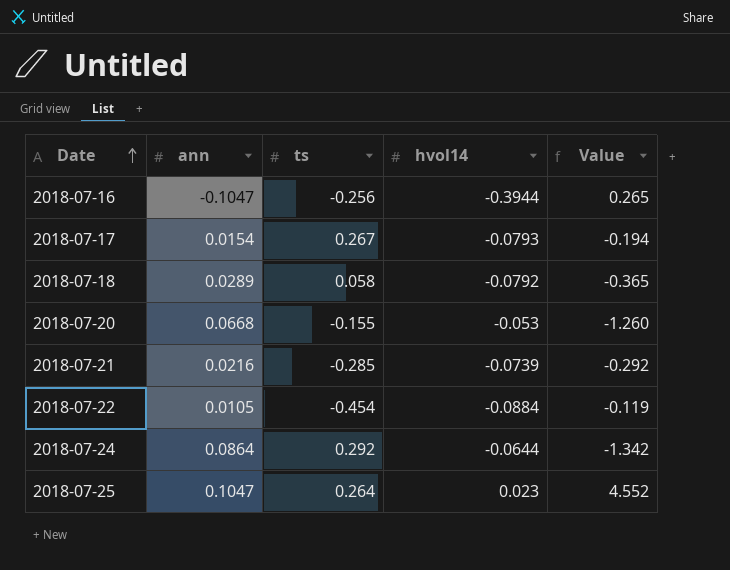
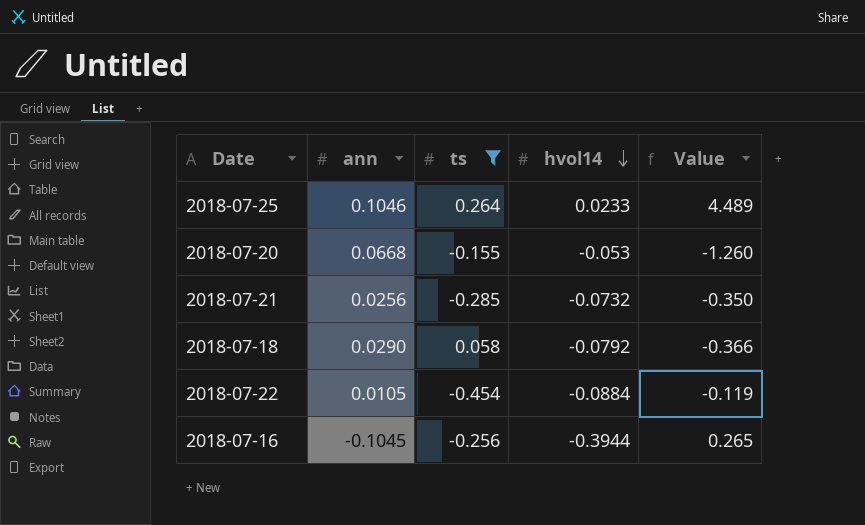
filter: none -> ts <= 0.264
row order: Date ascending -> hvol14 descending
2018-07-25 | ann: 0.1047 -> 0.1046
2018-07-25 | hvol14: 0.023 -> 0.0233
2018-07-25 | Value: 4.552 -> 4.489
2018-07-21 | ann: 0.0216 -> 0.0256
2018-07-21 | hvol14: -0.0739 -> -0.0732
2018-07-21 | Value: -0.292 -> -0.350
2018-07-18 | ann: 0.0289 -> 0.0290
2018-07-18 | Value: -0.365 -> -0.366
2018-07-16 | ann: -0.1047 -> -0.1045

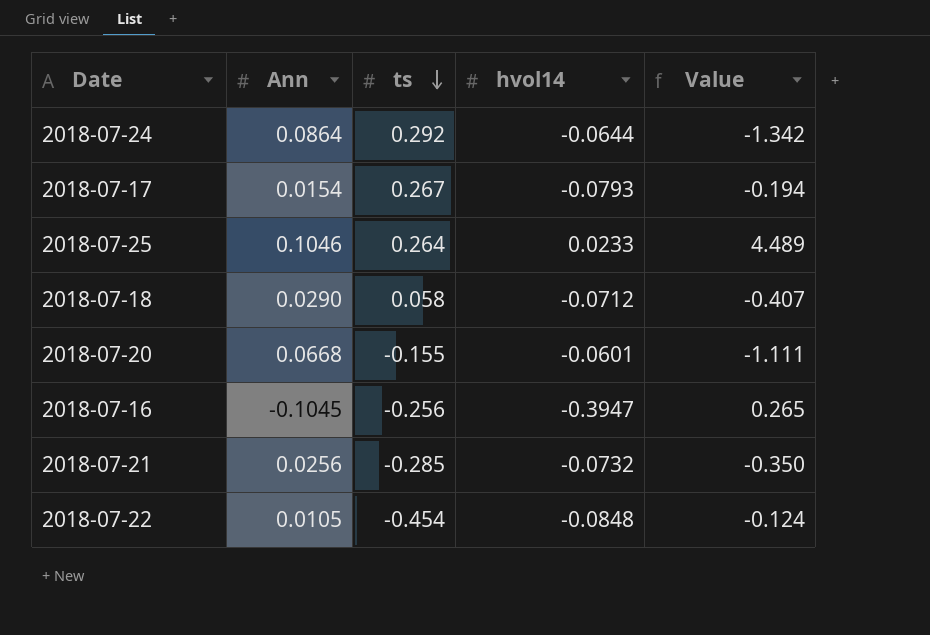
filter: ts <= 0.264 -> none
row order: hvol14 descending -> ts descending
column name: ann -> Ann
2018-07-18 | hvol14: -0.0792 -> -0.0712
2018-07-18 | Value: -0.366 -> -0.407
2018-07-20 | hvol14: -0.053 -> -0.0601
2018-07-20 | Value: -1.260 -> -1.111
2018-07-16 | hvol14: -0.3944 -> -0.3947
2018-07-22 | hvol14: -0.0884 -> -0.0848
2018-07-22 | Value: -0.119 -> -0.124

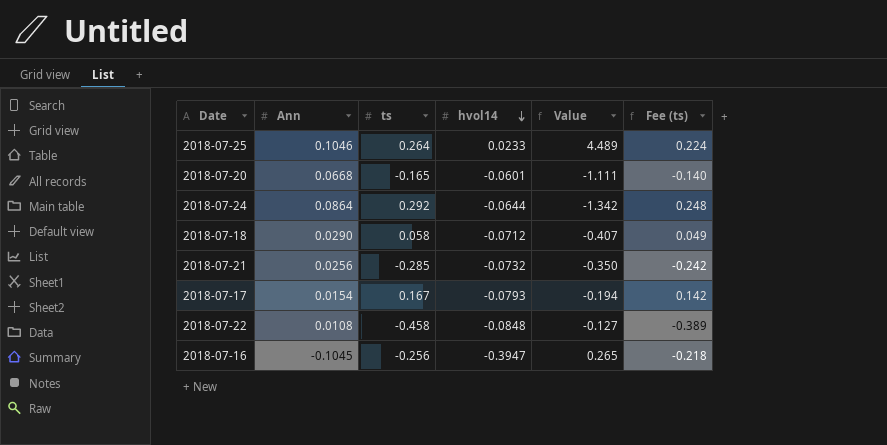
row order: ts descending -> hvol14 descending
column Fee (ts) | formula: none -> [ts] * 0.85
2018-07-20 | ts: -0.155 -> -0.165
2018-07-17 | ts: 0.267 -> 0.167
2018-07-22 | Ann: 0.0105 -> 0.0108
2018-07-22 | ts: -0.454 -> -0.458
2018-07-22 | Value: -0.124 -> -0.127

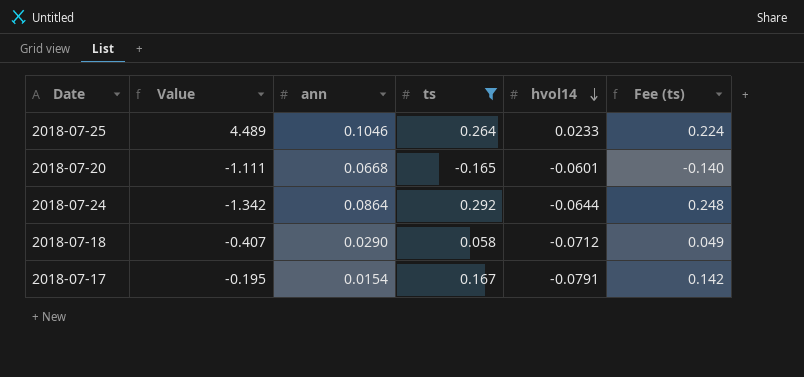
filter: none -> ts >= -0.165
column Value | position: 5 -> 2
column name: Ann -> ann
2018-07-17 | Value: -0.194 -> -0.195
2018-07-17 | hvol14: -0.0793 -> -0.0791

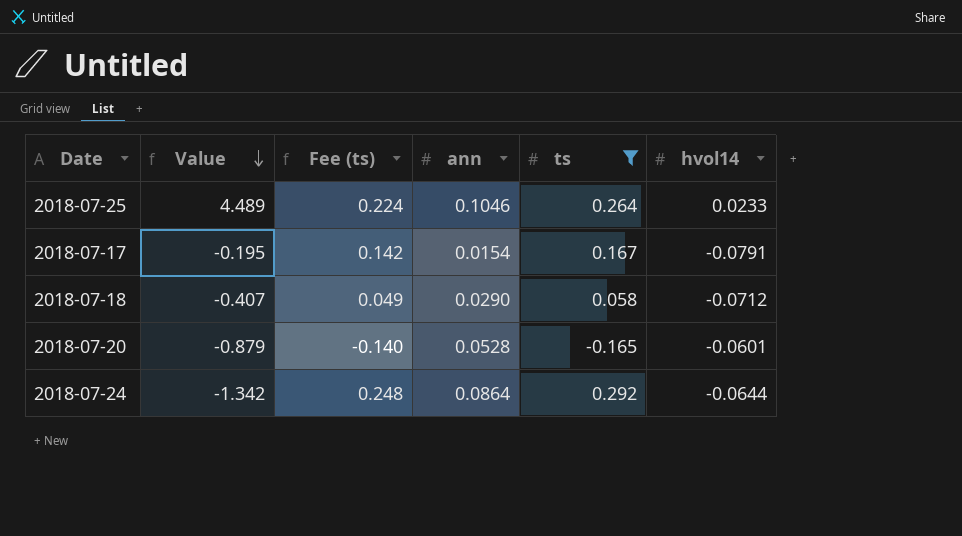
row order: hvol14 descending -> Value descending
column Fee (ts) | position: 6 -> 3
2018-07-20 | Value: -1.111 -> -0.879
2018-07-20 | ann: 0.0668 -> 0.0528

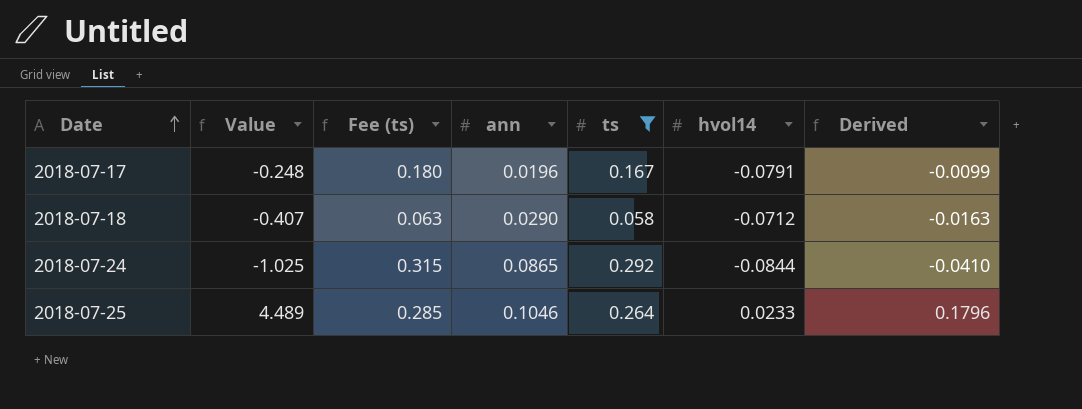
row order: Value descending -> Date ascending
column Fee (ts) | formula: [ts] * 0.85 -> [ts] * 1.08
column Derived | formula: none -> [Value] * 0.04
row 2018-07-20: -0.879 | -0.140 | 0.0528 | -0.165 | -0.0601 -> none
2018-07-17 | Value: -0.195 -> -0.248
2018-07-17 | ann: 0.0154 -> 0.0196
2018-07-24 | Value: -1.342 -> -1.025
2018-07-24 | ann: 0.0864 -> 0.0865
2018-07-24 | hvol14: -0.0644 -> -0.0844

